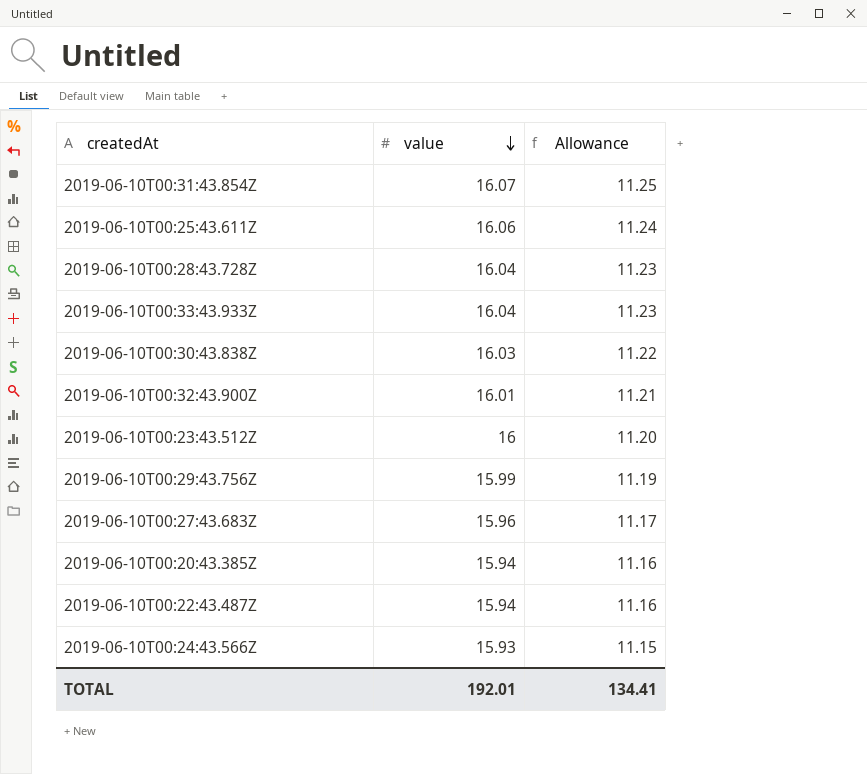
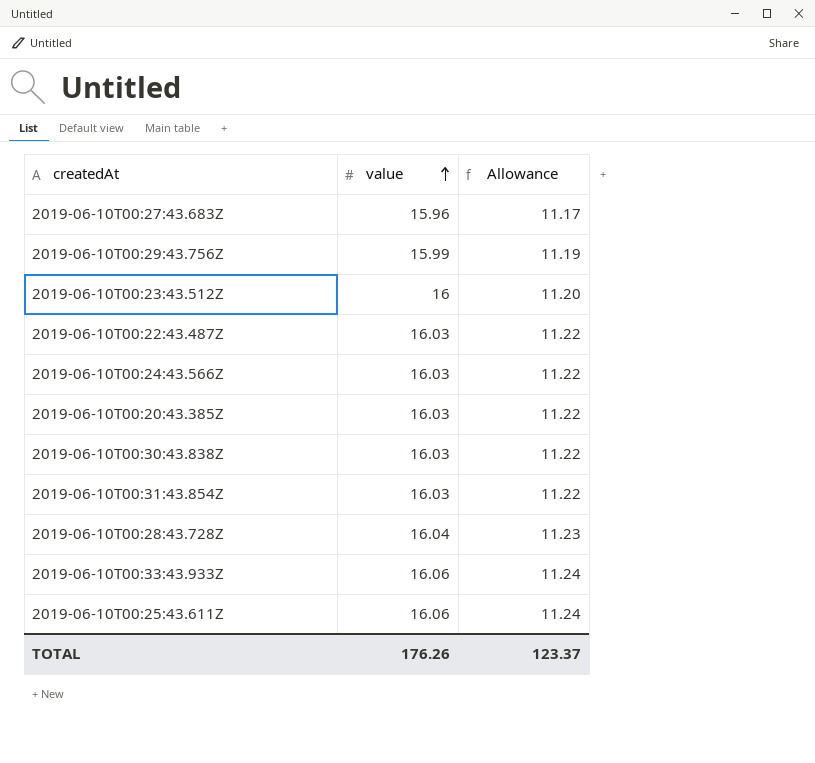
row order: value descending -> value ascending
row 2019-06-10T00:32:43.900Z: 16.01 | 11.21 -> none
2019-06-10T00:22:43.487Z | value: 15.94 -> 16.03
2019-06-10T00:22:43.487Z | Allowance: 11.16 -> 11.22
2019-06-10T00:24:43.566Z | value: 15.93 -> 16.03
2019-06-10T00:24:43.566Z | Allowance: 11.15 -> 11.22
2019-06-10T00:20:43.385Z | value: 15.94 -> 16.03
2019-06-10T00:20:43.385Z | Allowance: 11.16 -> 11.22
2019-06-10T00:31:43.854Z | value: 16.07 -> 16.03
2019-06-10T00:31:43.854Z | Allowance: 11.25 -> 11.22
2019-06-10T00:33:43.933Z | value: 16.04 -> 16.06
2019-06-10T00:33:43.933Z | Allowance: 11.23 -> 11.24
TOTAL | value: 192.01 -> 176.26
TOTAL | Allowance: 134.41 -> 123.37

